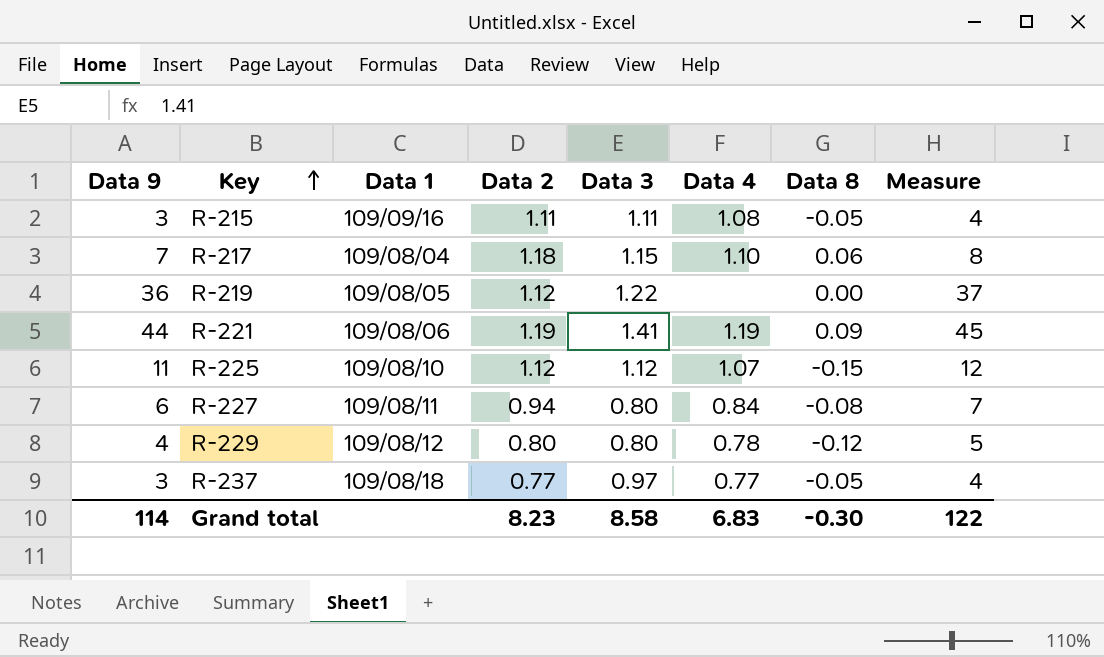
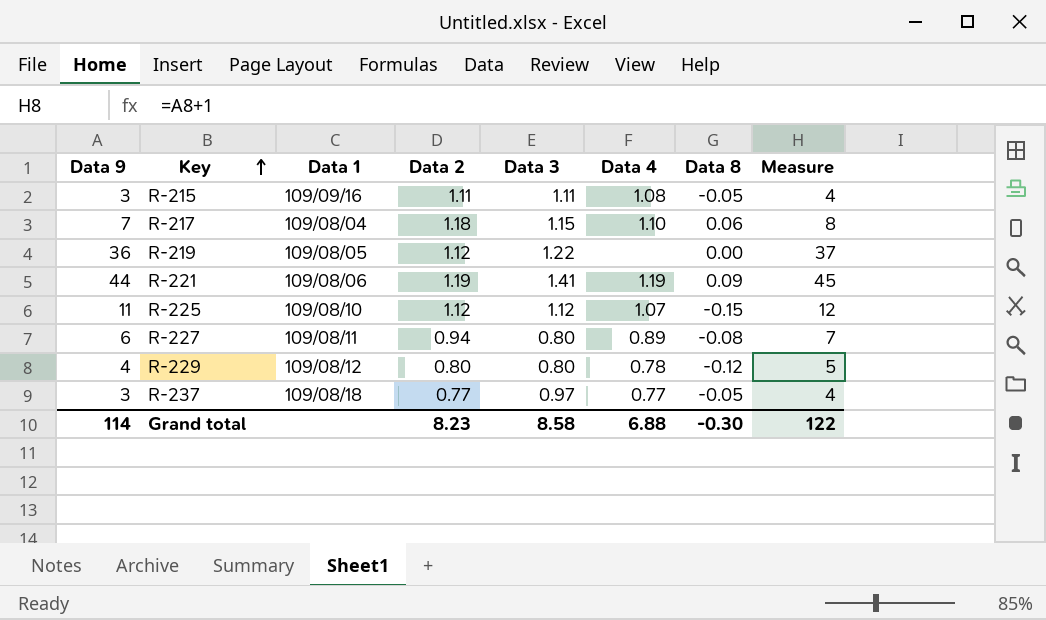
R-227 | Data 4: 0.84 -> 0.89
Grand total | Data 4: 6.83 -> 6.88

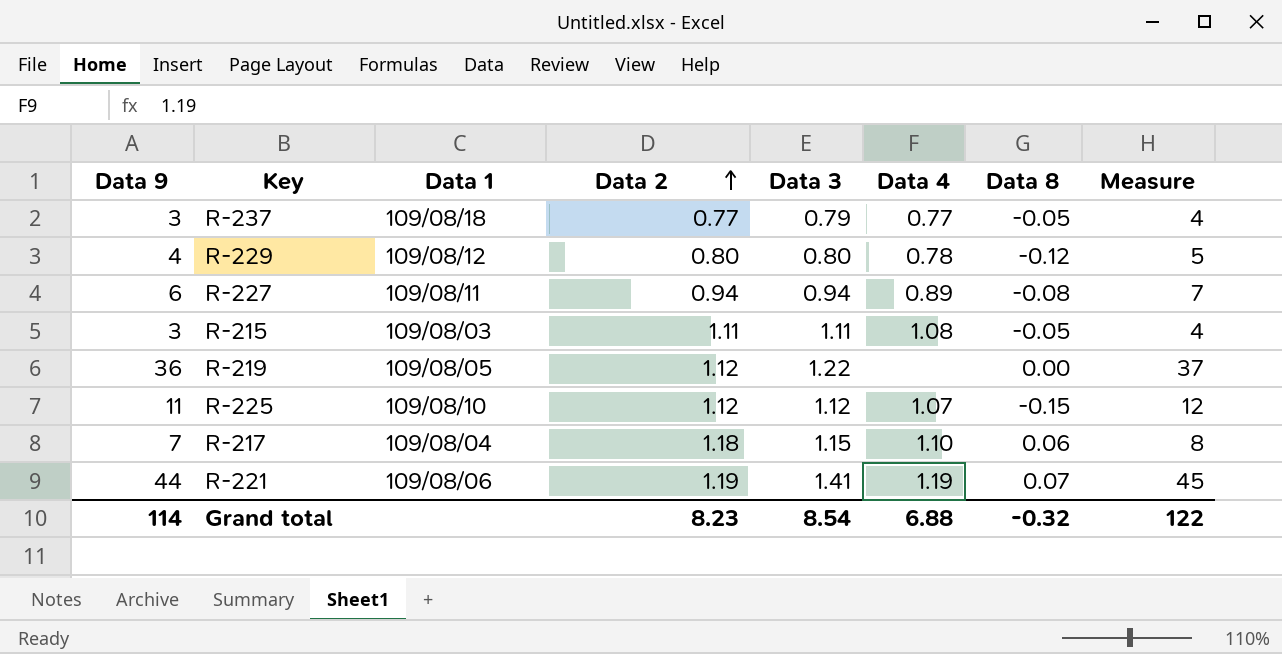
row order: Key ascending -> Data 2 ascending
R-237 | Data 3: 0.97 -> 0.79
R-227 | Data 3: 0.80 -> 0.94
R-215 | Data 1: 109/09/16 -> 109/08/03
R-221 | Data 8: 0.09 -> 0.07
Grand total | Data 3: 8.58 -> 8.54
Grand total | Data 8: -0.30 -> -0.32

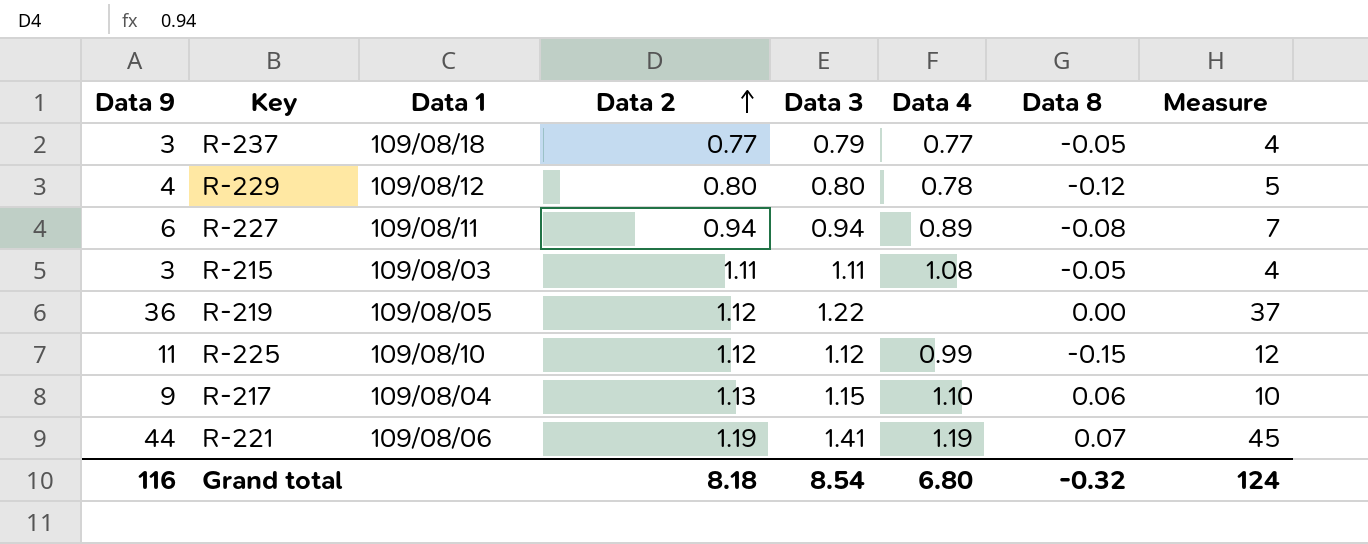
R-225 | Data 4: 1.07 -> 0.99
R-217 | Data 9: 7 -> 9
R-217 | Data 2: 1.18 -> 1.13
R-217 | Measure: 8 -> 10
Grand total | Data 9: 114 -> 116
Grand total | Data 2: 8.23 -> 8.18
Grand total | Data 4: 6.88 -> 6.80
Grand total | Measure: 122 -> 124

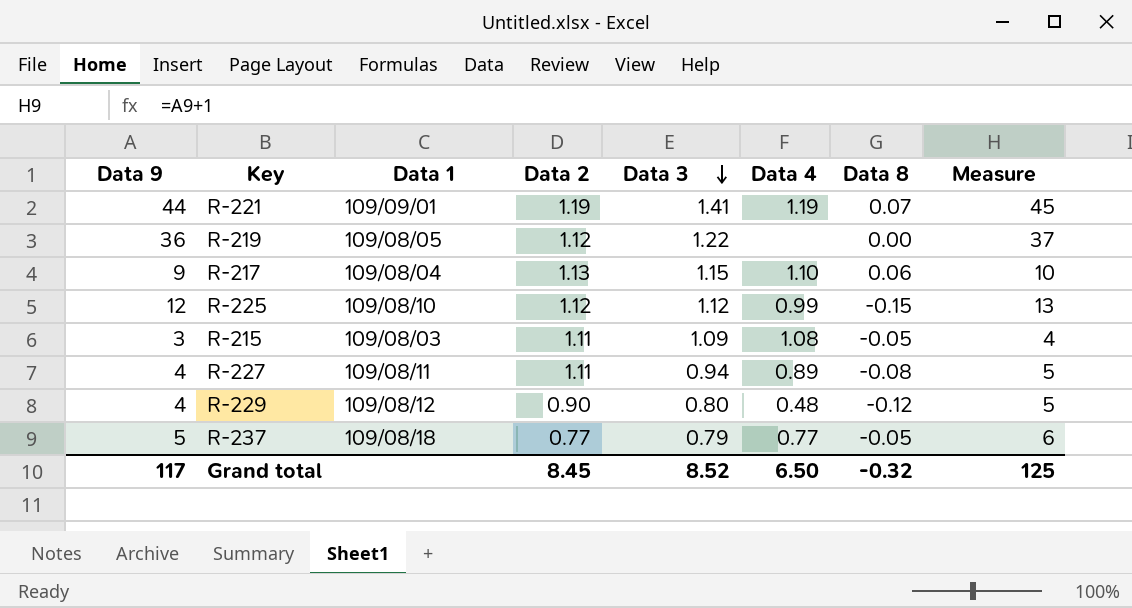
row order: Data 2 ascending -> Data 3 descending
R-221 | Data 1: 109/08/06 -> 109/09/01
R-225 | Data 9: 11 -> 12
R-225 | Measure: 12 -> 13
R-215 | Data 3: 1.11 -> 1.09
R-227 | Data 9: 6 -> 4
R-227 | Data 2: 0.94 -> 1.11
R-227 | Measure: 7 -> 5
R-229 | Data 2: 0.80 -> 0.90
R-229 | Data 4: 0.78 -> 0.48
R-237 | Data 9: 3 -> 5
R-237 | Measure: 4 -> 6
Grand total | Data 9: 116 -> 117
Grand total | Data 2: 8.18 -> 8.45
Grand total | Data 3: 8.54 -> 8.52
Grand total | Data 4: 6.80 -> 6.50
Grand total | Measure: 124 -> 125

